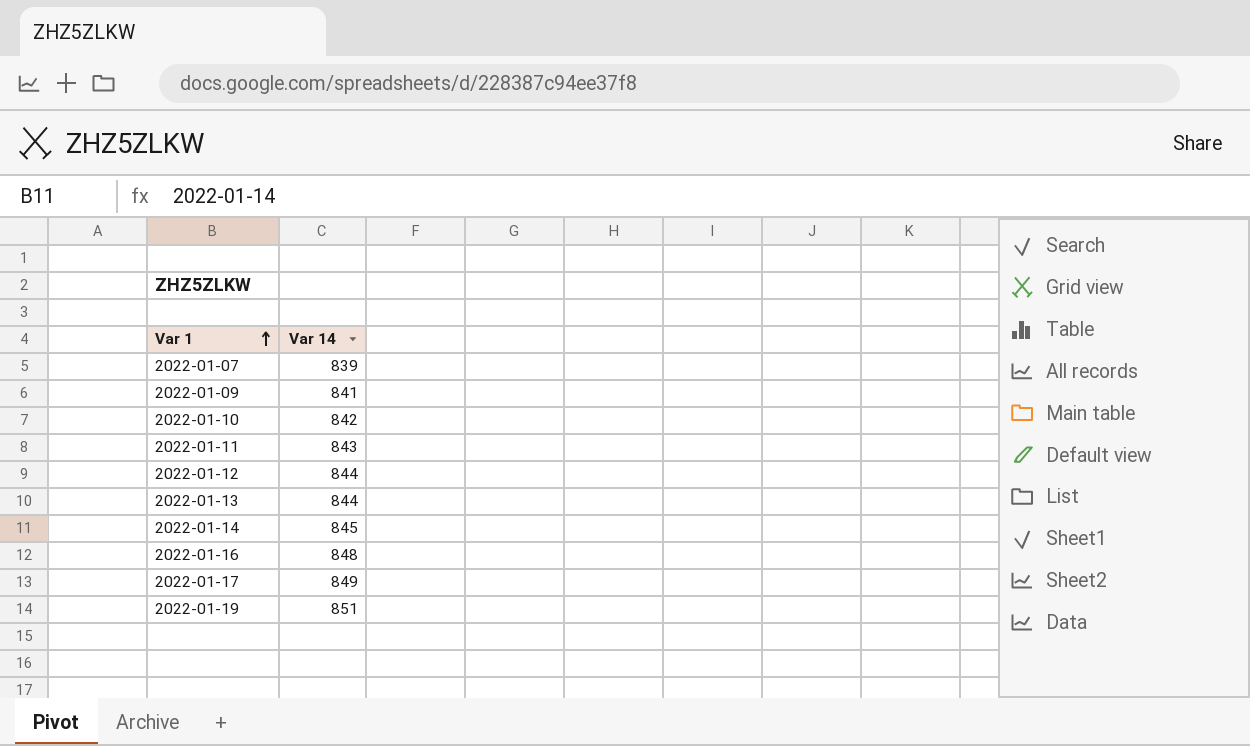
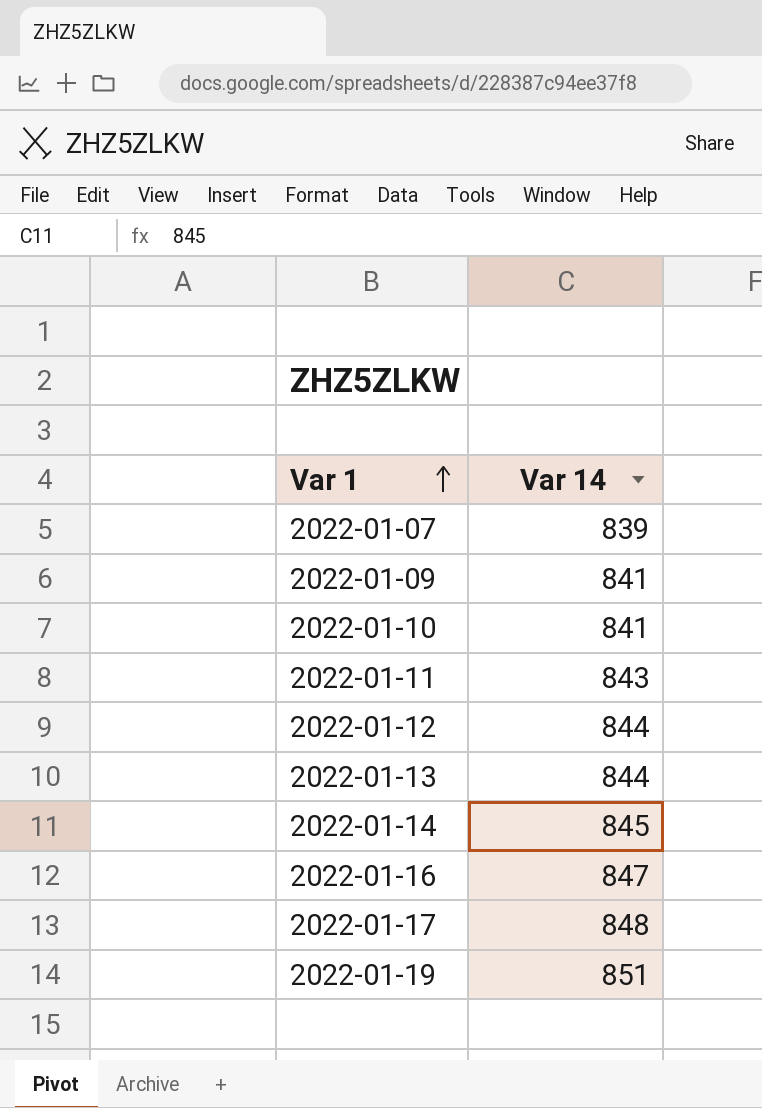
2022-01-10 | Var 14: 842 -> 841
2022-01-16 | Var 14: 848 -> 847
2022-01-17 | Var 14: 849 -> 848

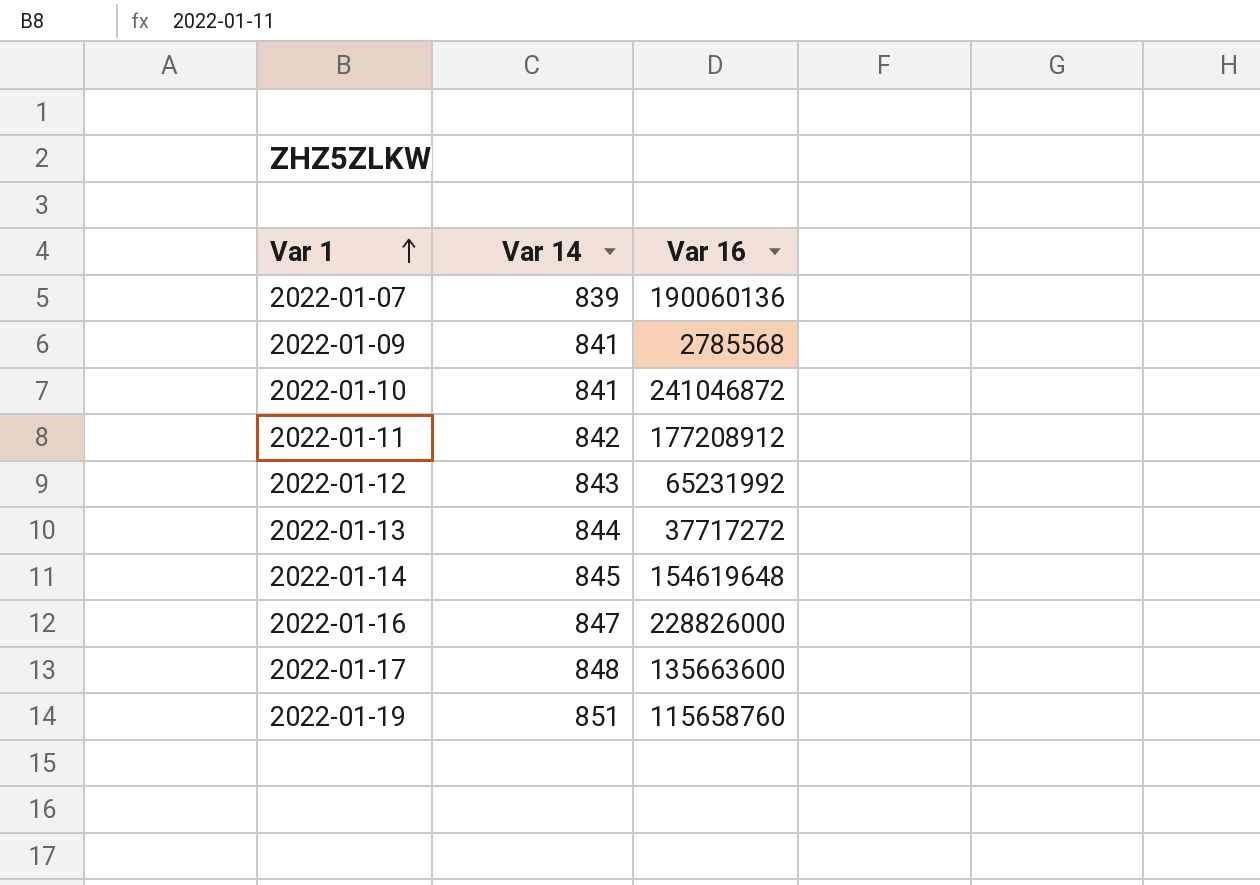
column Var 16 | position: none -> 3
2022-01-11 | Var 14: 843 -> 842
2022-01-12 | Var 14: 844 -> 843

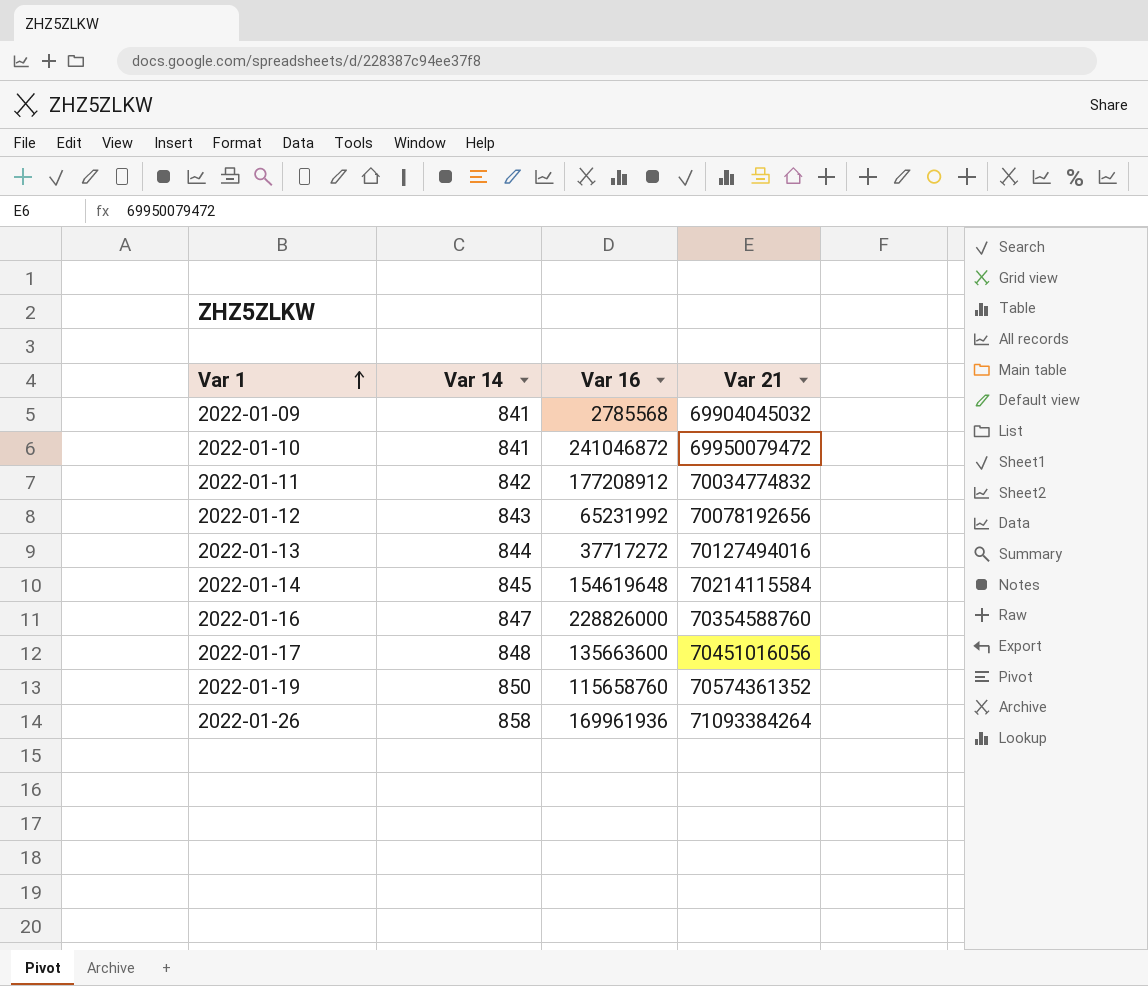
column Var 21 | position: none -> 4
row 2022-01-07: 839 | 190060136 -> none
2022-01-19 | Var 14: 851 -> 850
row 2022-01-26: none -> 858 | 169961936 | 71093384264

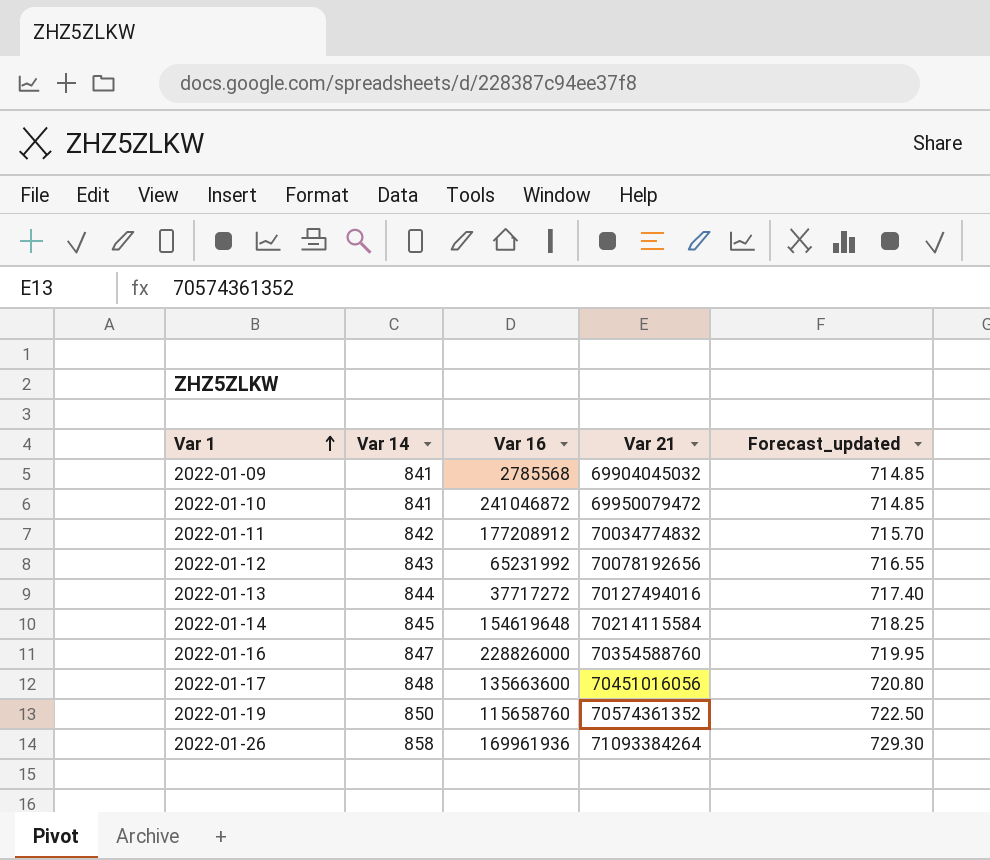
column Forecast_updated | formula: none -> [Var 14] * 0.85

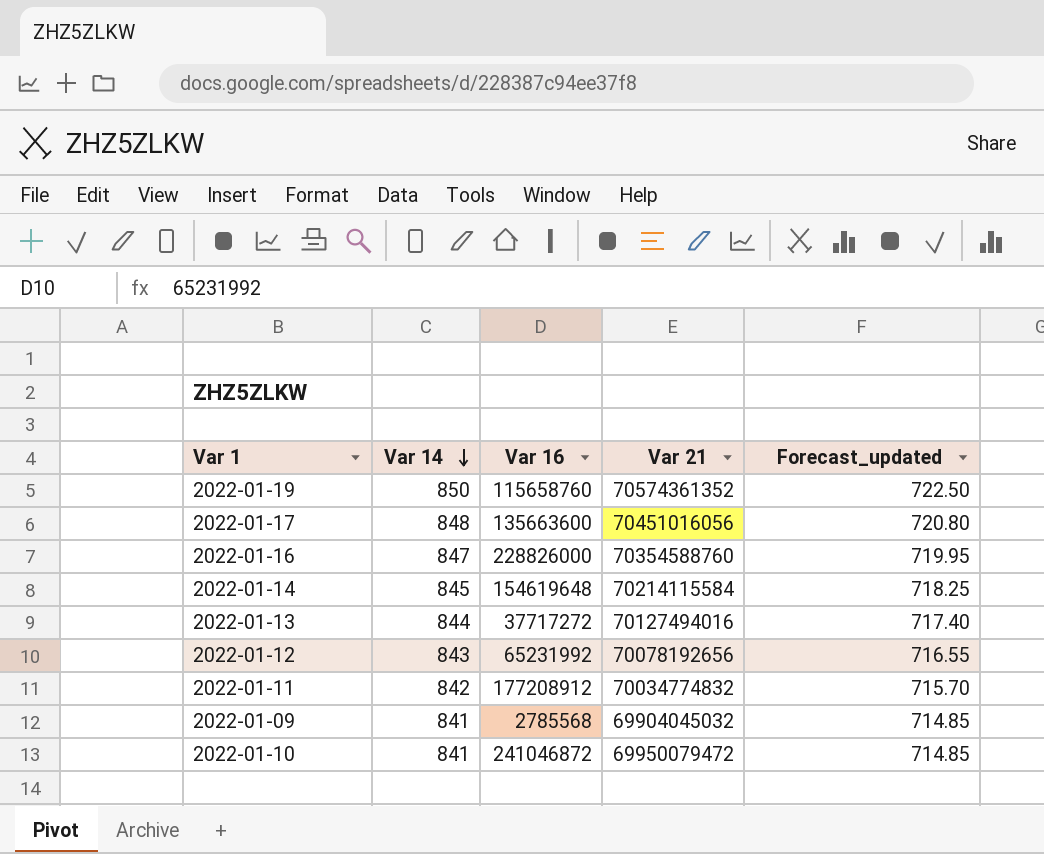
row order: Var 1 ascending -> Var 14 descending
row 2022-01-26: 858 | 169961936 | 71093384264 | 729.30 -> none

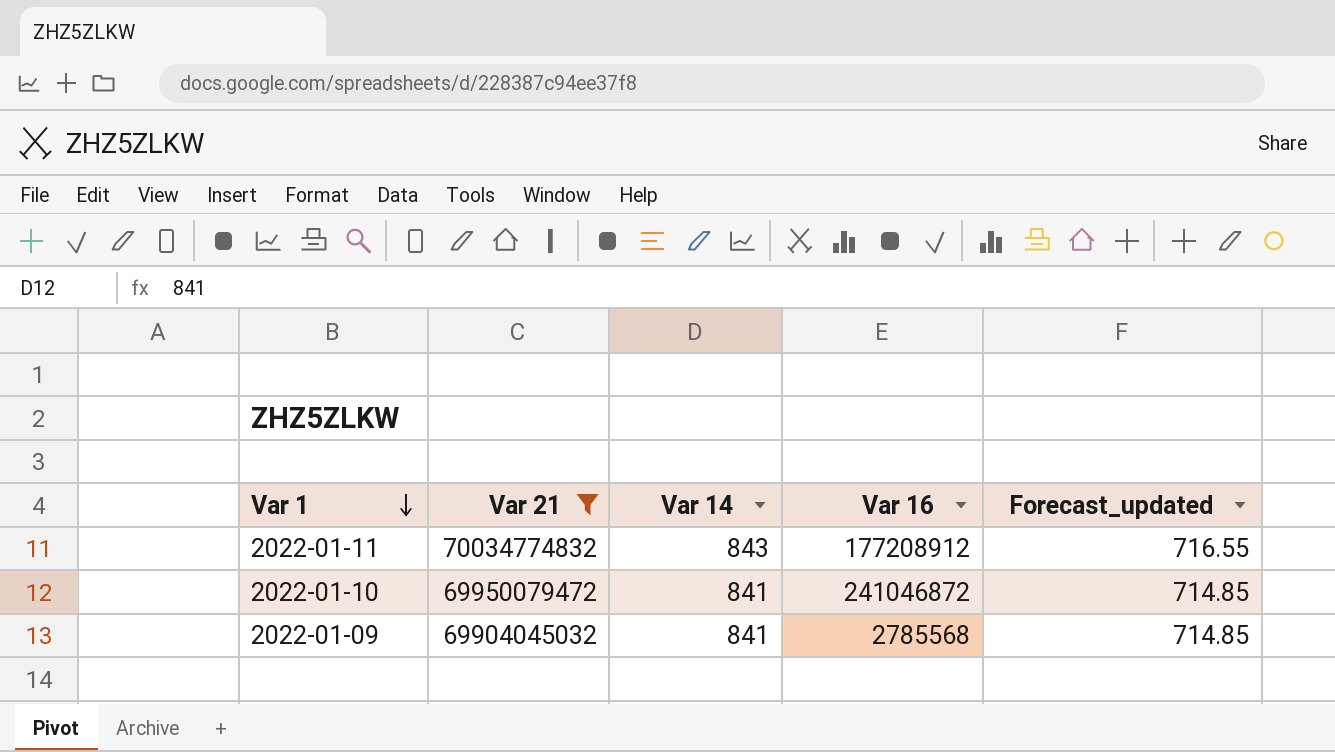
filter: none -> Var 21 <= 70034774832
row order: Var 14 descending -> Var 1 descending
column Var 21 | position: 4 -> 2
2022-01-11 | Var 14: 842 -> 843
2022-01-11 | Forecast_updated: 715.70 -> 716.55

